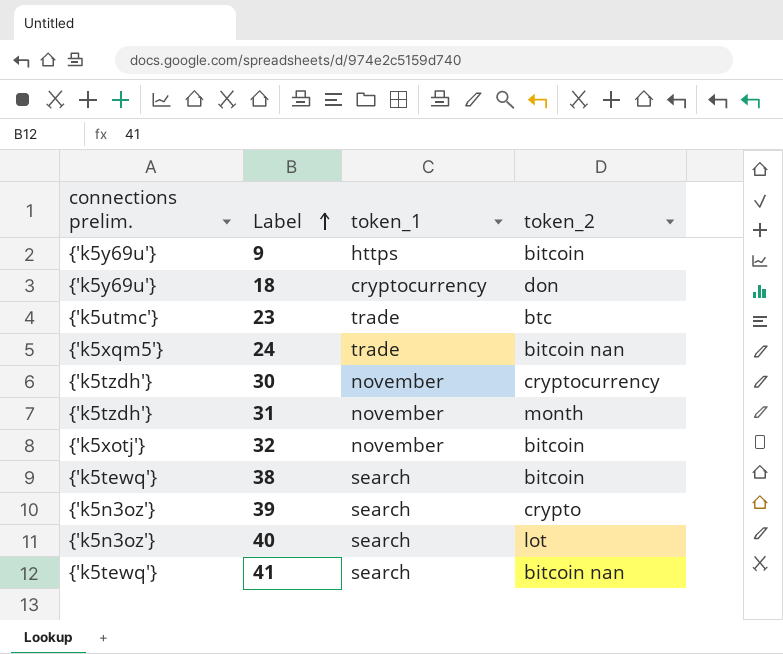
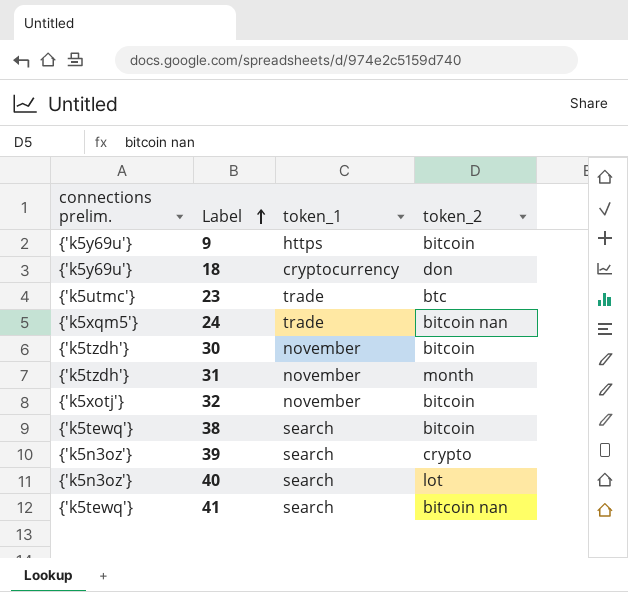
30 | token_2: cryptocurrency -> bitcoin

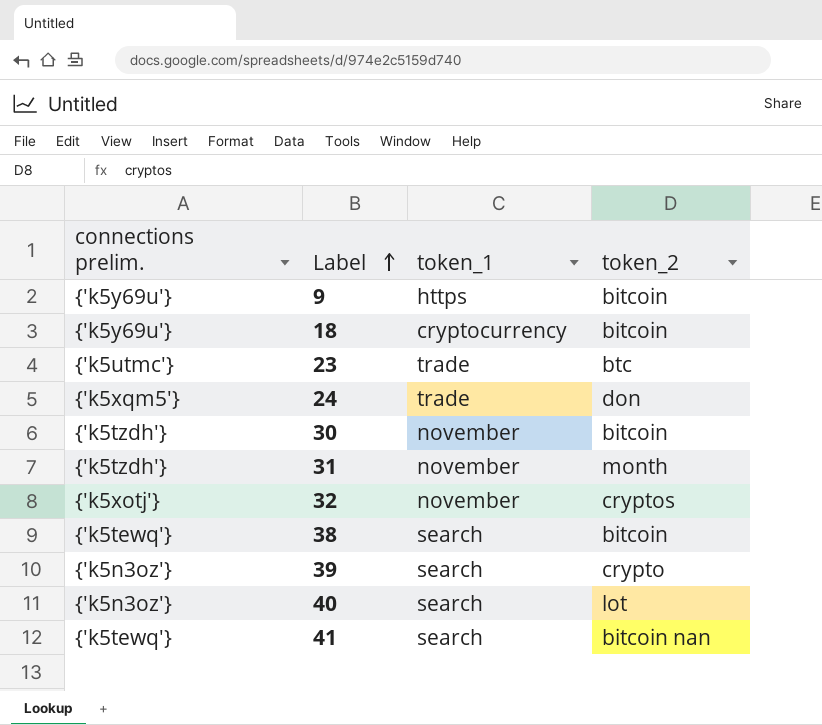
18 | token_2: don -> bitcoin
24 | token_2: bitcoin nan -> don
32 | token_2: bitcoin -> cryptos

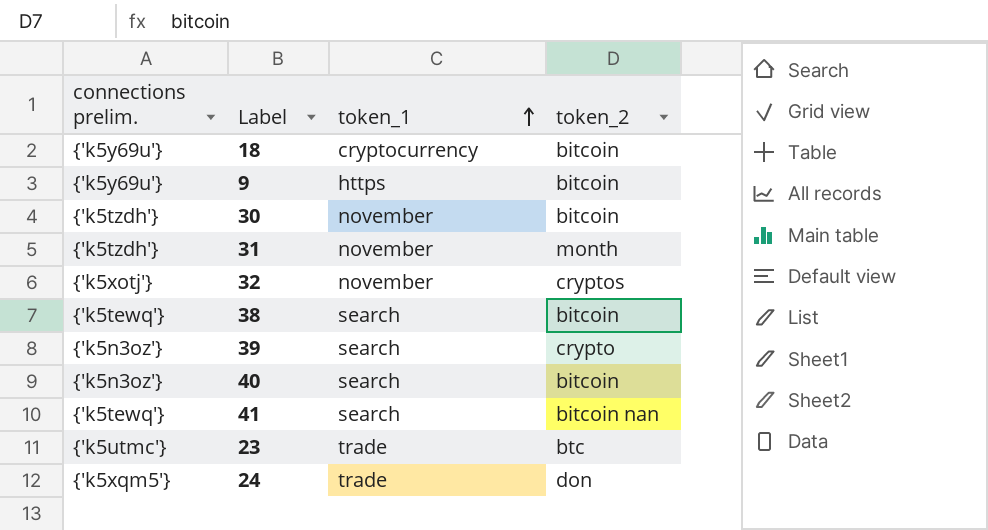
row order: Label ascending -> token_1 ascending
40 | token_2: lot -> bitcoin

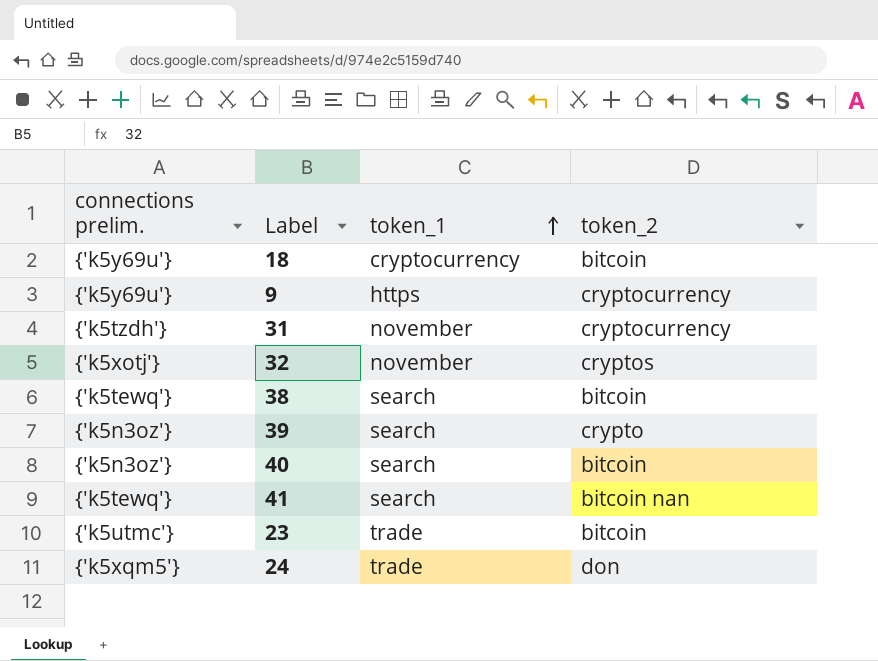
row 30: {'k5tzdh'} | november | bitcoin -> none
9 | token_2: bitcoin -> cryptocurrency
31 | token_2: month -> cryptocurrency
23 | token_2: btc -> bitcoin

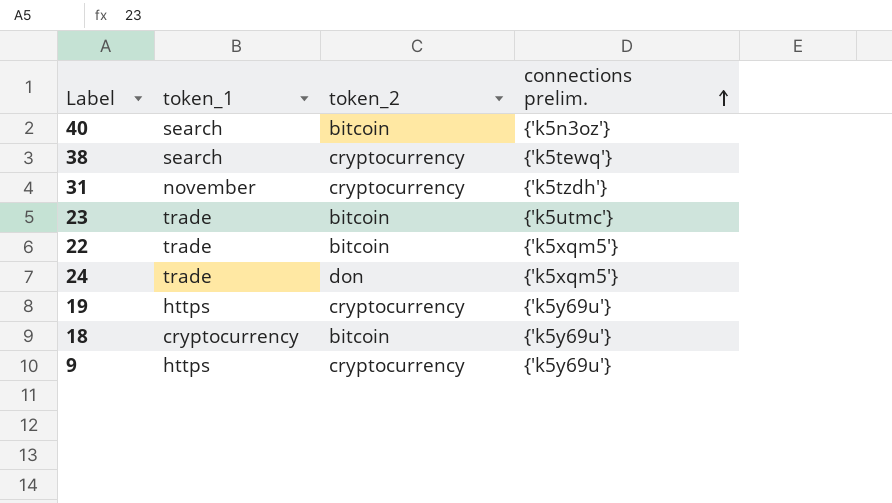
row order: token_1 ascending -> connections prelim. ascending
column connections prelim. | position: 1 -> 4
row 32: {'k5xotj'} | november | cryptos -> none
row 39: {'k5n3oz'} | search | crypto -> none
row 41: {'k5tewq'} | search | bitcoin nan -> none
38 | token_2: bitcoin -> cryptocurrency
row 22: none -> trade | bitcoin | {'k5xqm5'}
row 19: none -> https | cryptocurrency | {'k5y69u'}

